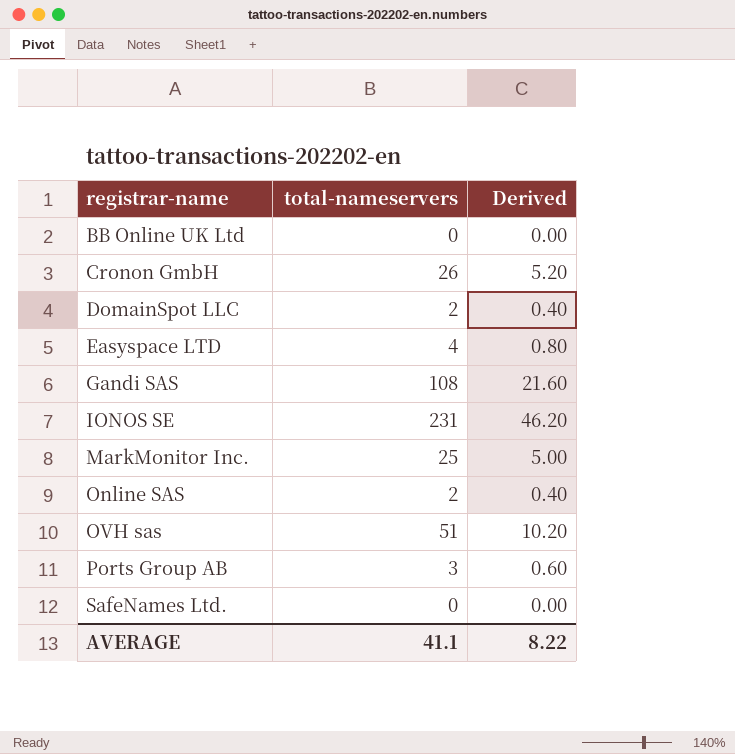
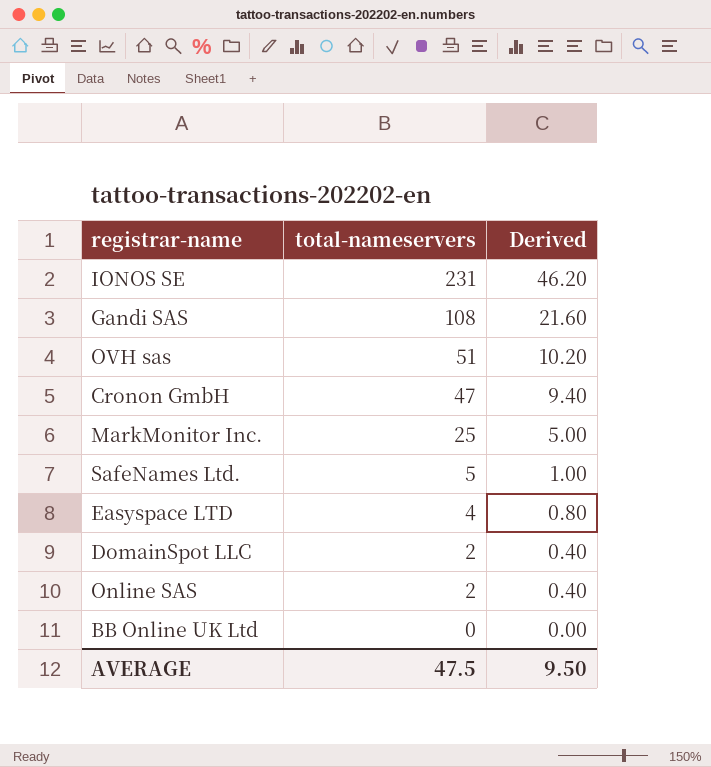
row order: registrar-name ascending -> total-nameservers descending
row Ports Group AB: 3 | 0.60 -> none
Cronon GmbH | total-nameservers: 26 -> 47
Cronon GmbH | Derived: 5.20 -> 9.40
SafeNames Ltd. | total-nameservers: 0 -> 5
SafeNames Ltd. | Derived: 0.00 -> 1.00
AVERAGE | total-nameservers: 41.1 -> 47.5
AVERAGE | Derived: 8.22 -> 9.50

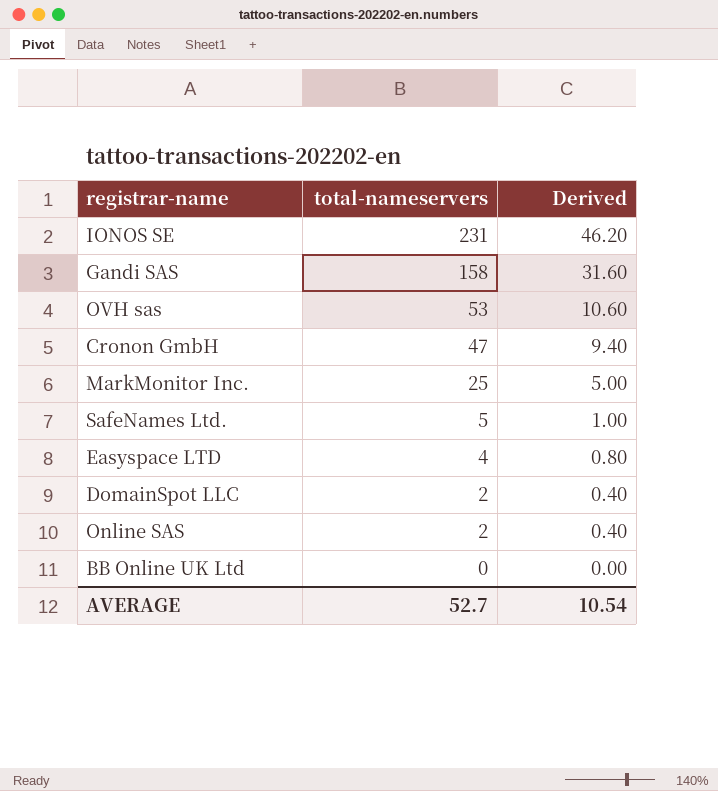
Gandi SAS | total-nameservers: 108 -> 158
Gandi SAS | Derived: 21.60 -> 31.60
OVH sas | total-nameservers: 51 -> 53
OVH sas | Derived: 10.20 -> 10.60
AVERAGE | total-nameservers: 47.5 -> 52.7
AVERAGE | Derived: 9.50 -> 10.54

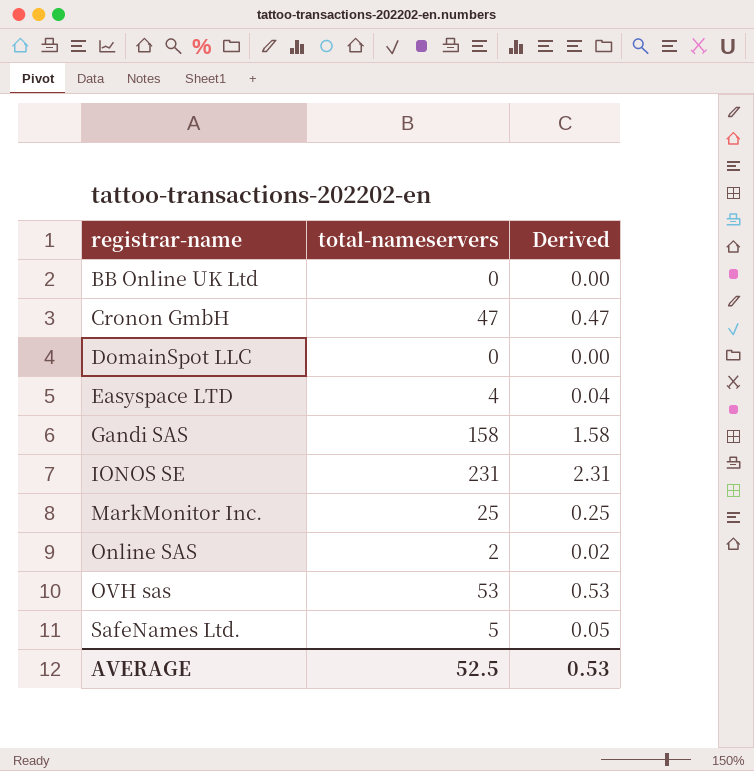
row order: total-nameservers descending -> registrar-name ascending
column Derived | formula: [total-nameservers] * 0.2 -> [total-nameservers] * 0.01
DomainSpot LLC | total-nameservers: 2 -> 0
AVERAGE | total-nameservers: 52.7 -> 52.5
AVERAGE | Derived: 10.54 -> 0.53

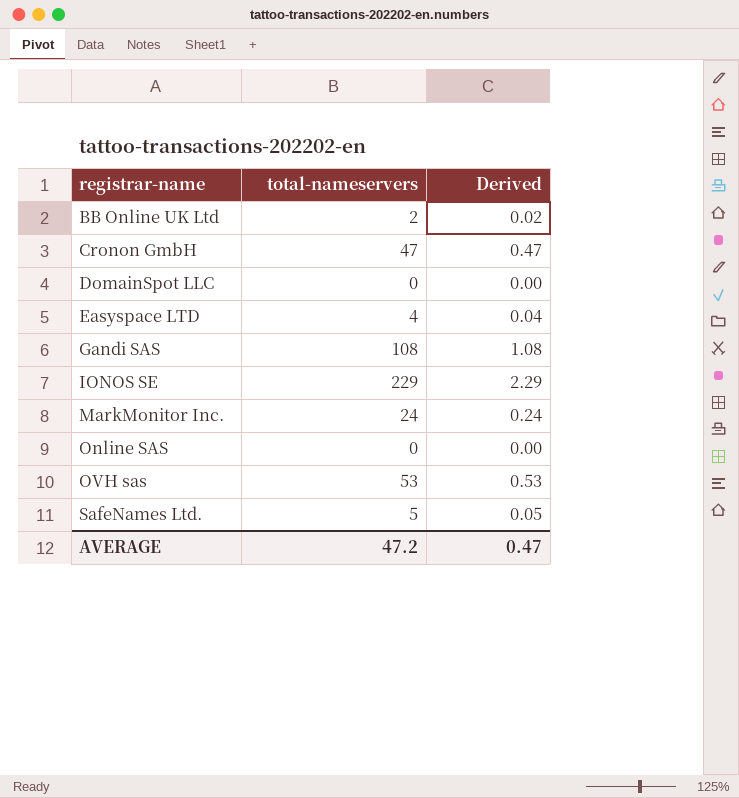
BB Online UK Ltd | total-nameservers: 0 -> 2
BB Online UK Ltd | Derived: 0.00 -> 0.02
Gandi SAS | total-nameservers: 158 -> 108
Gandi SAS | Derived: 1.58 -> 1.08
IONOS SE | total-nameservers: 231 -> 229
IONOS SE | Derived: 2.31 -> 2.29
MarkMonitor Inc. | total-nameservers: 25 -> 24
MarkMonitor Inc. | Derived: 0.25 -> 0.24
Online SAS | total-nameservers: 2 -> 0
Online SAS | Derived: 0.02 -> 0.00
AVERAGE | total-nameservers: 52.5 -> 47.2
AVERAGE | Derived: 0.53 -> 0.47

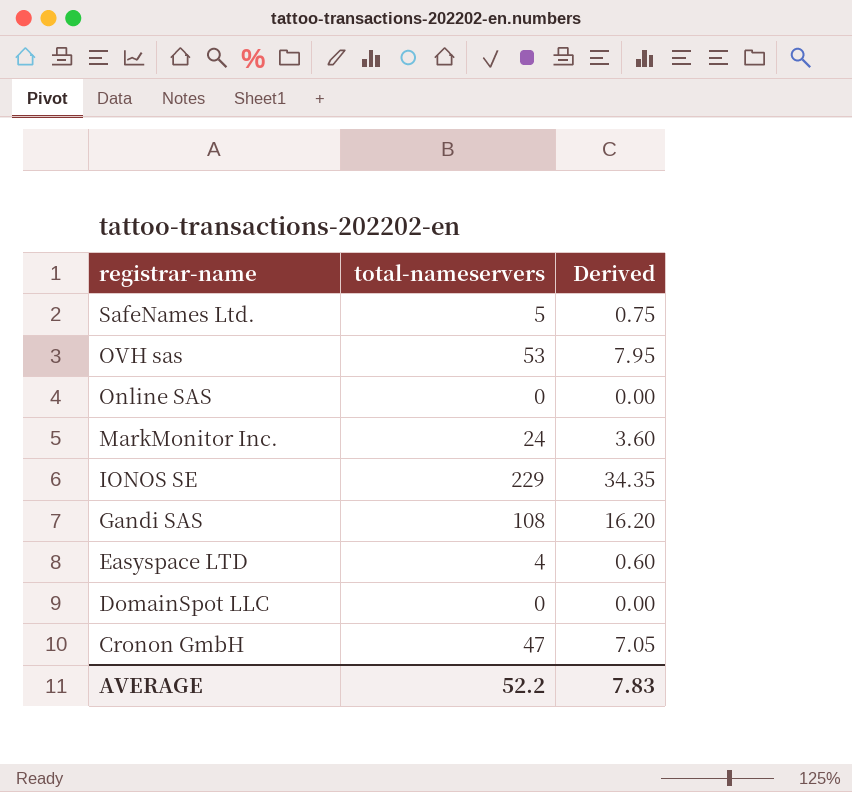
row order: registrar-name ascending -> registrar-name descending
column Derived | formula: [total-nameservers] * 0.01 -> [total-nameservers] * 0.15
row BB Online UK Ltd: 2 | 0.02 -> none
AVERAGE | total-nameservers: 47.2 -> 52.2
AVERAGE | Derived: 0.47 -> 7.83

